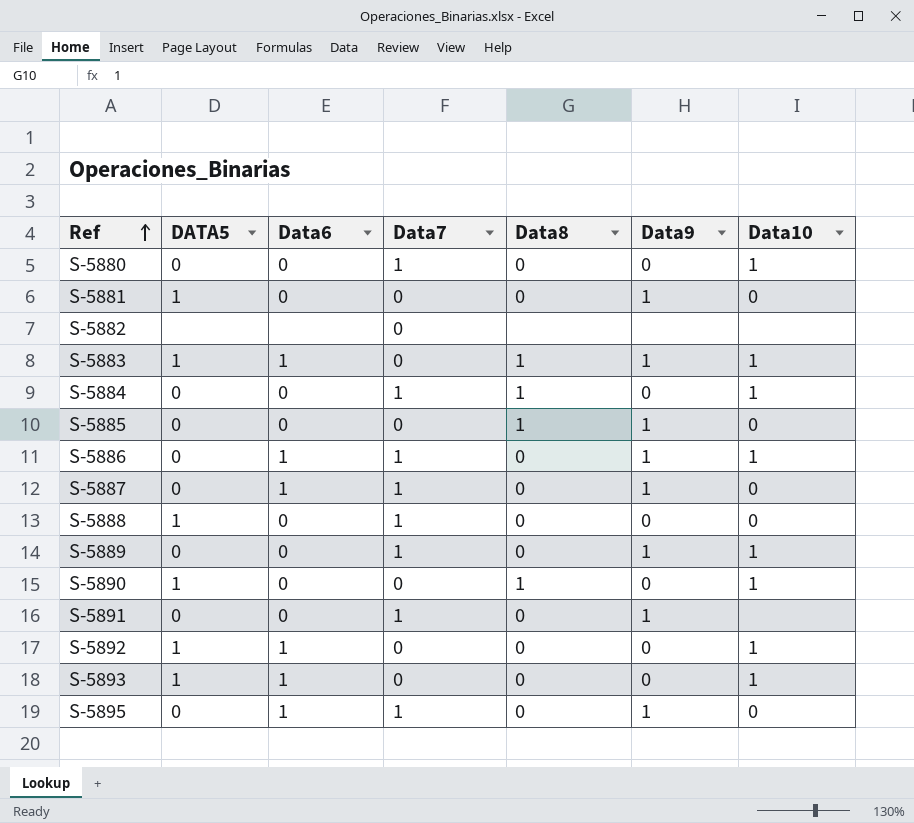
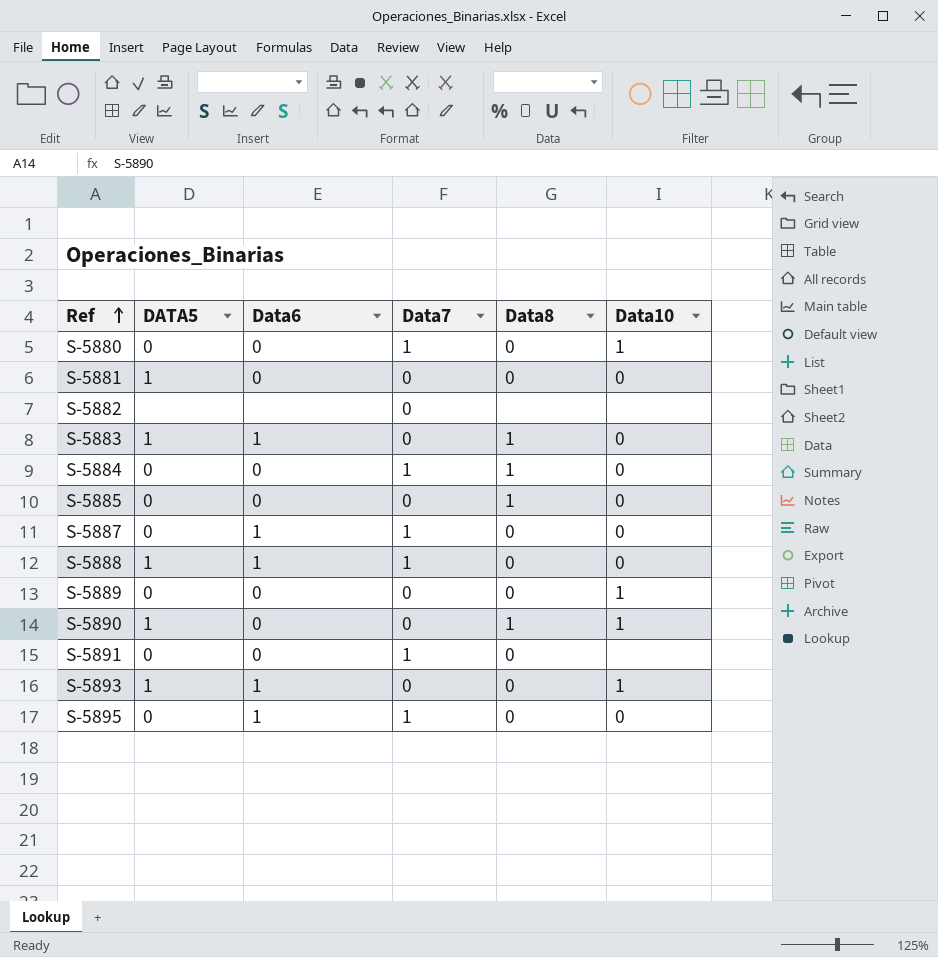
column Data9 | position: 6 -> none
row S-5886: 0 | 1 | 1 | 0 | 1 | 1 -> none
row S-5892: 1 | 1 | 0 | 0 | 0 | 1 -> none
S-5883 | Data10: 1 -> 0
S-5884 | Data10: 1 -> 0
S-5888 | Data6: 0 -> 1
S-5889 | Data7: 1 -> 0

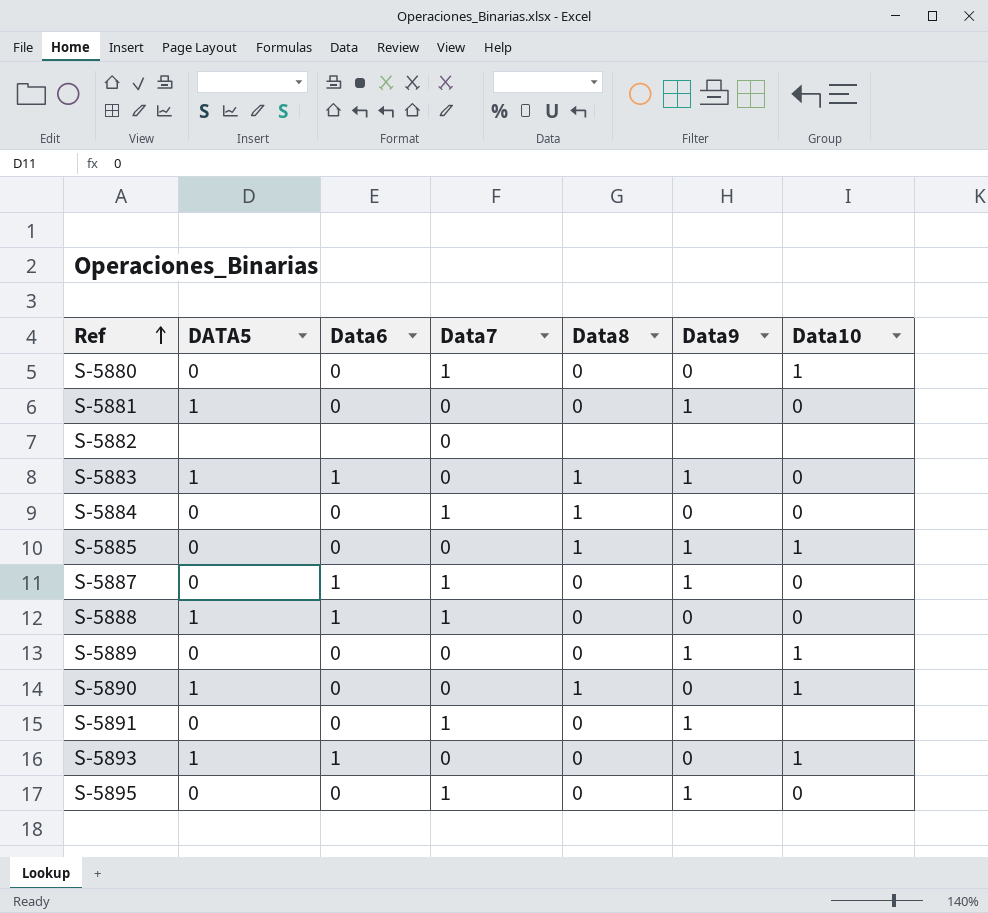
column Data9 | position: none -> 6
S-5885 | Data10: 0 -> 1
S-5895 | Data6: 1 -> 0

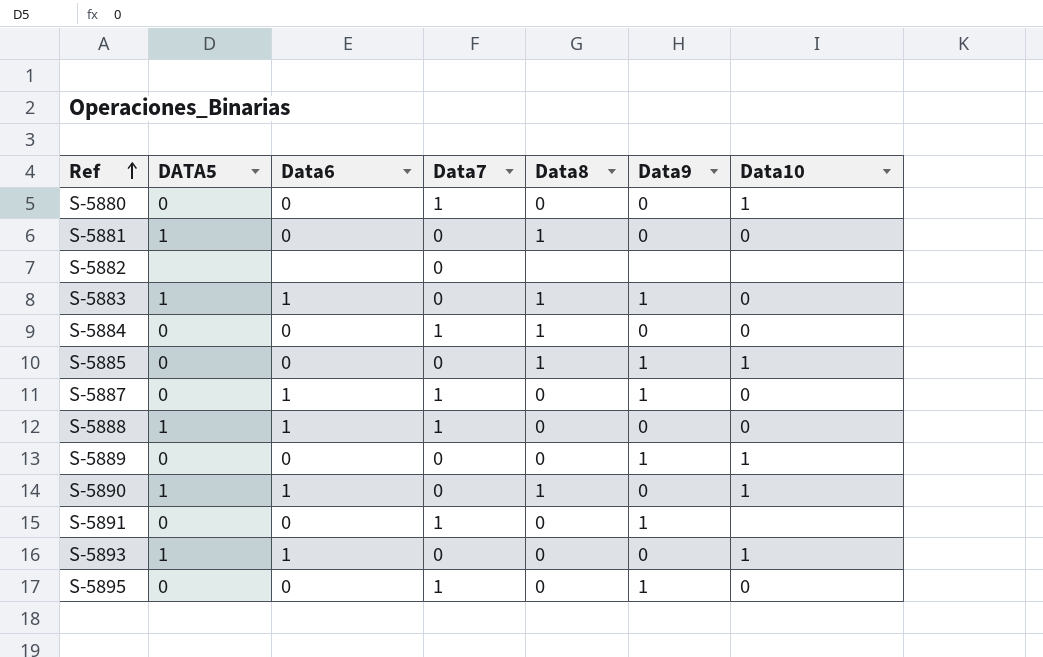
S-5881 | Data8: 0 -> 1
S-5881 | Data9: 1 -> 0
S-5890 | Data6: 0 -> 1

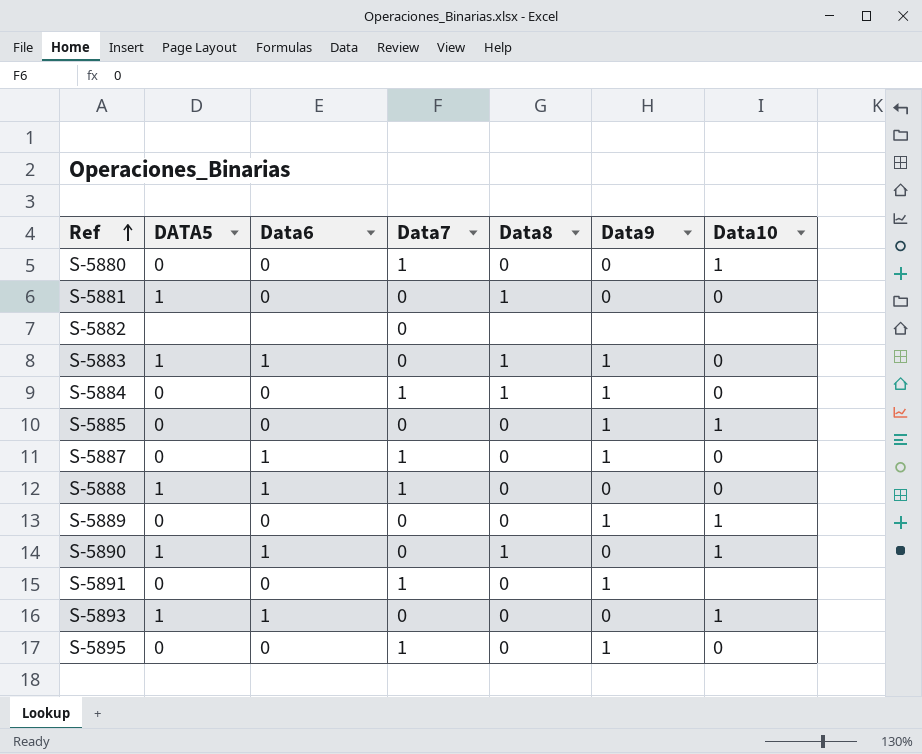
S-5884 | Data9: 0 -> 1
S-5885 | Data8: 1 -> 0

